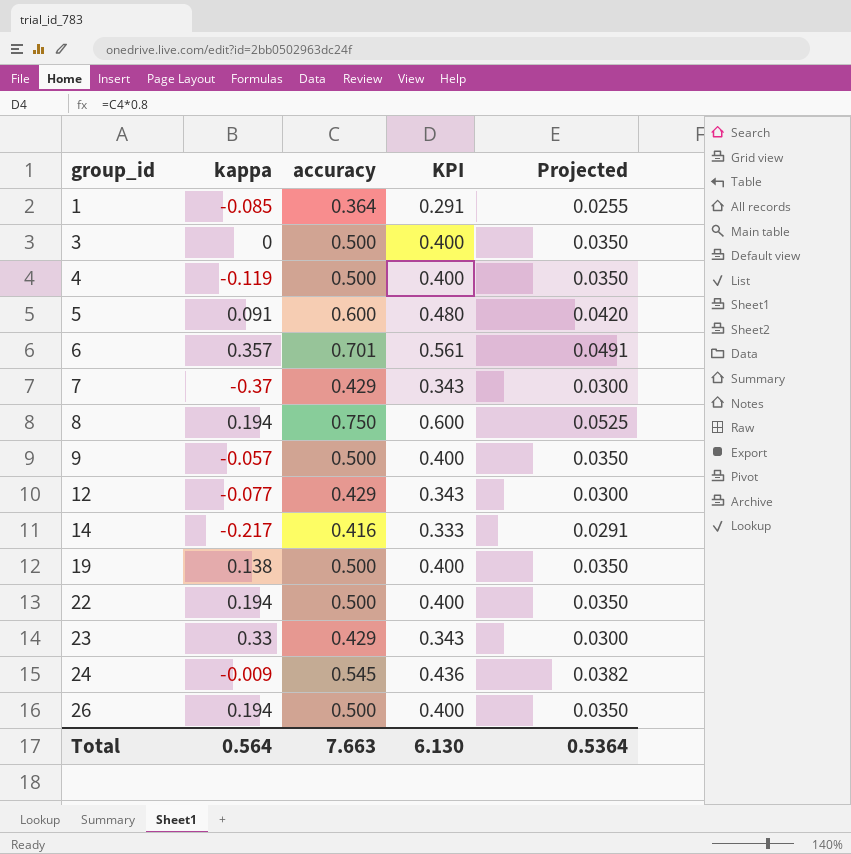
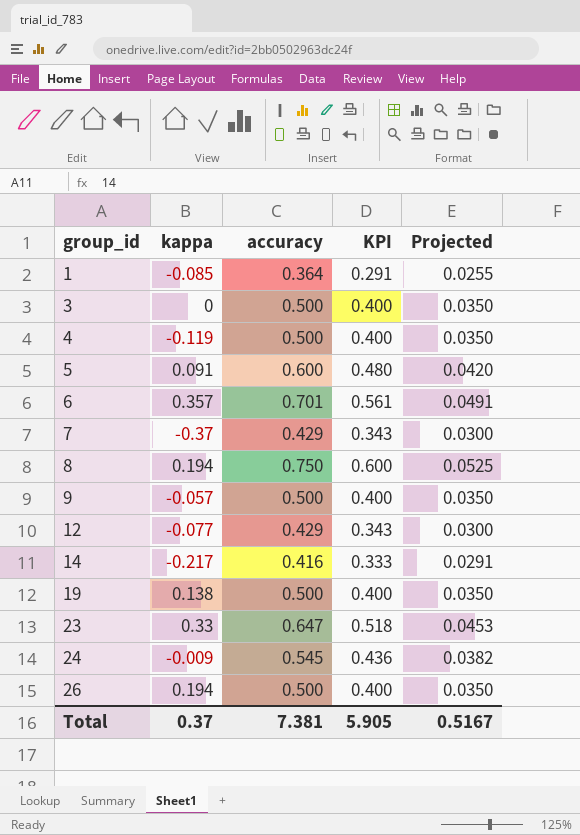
row 22: 0.194 | 0.500 | 0.400 | 0.0350 -> none
23 | accuracy: 0.429 -> 0.647
23 | KPI: 0.343 -> 0.518
23 | Projected: 0.0300 -> 0.0453
Total | kappa: 0.564 -> 0.37
Total | accuracy: 7.663 -> 7.381
Total | KPI: 6.130 -> 5.905
Total | Projected: 0.5364 -> 0.5167

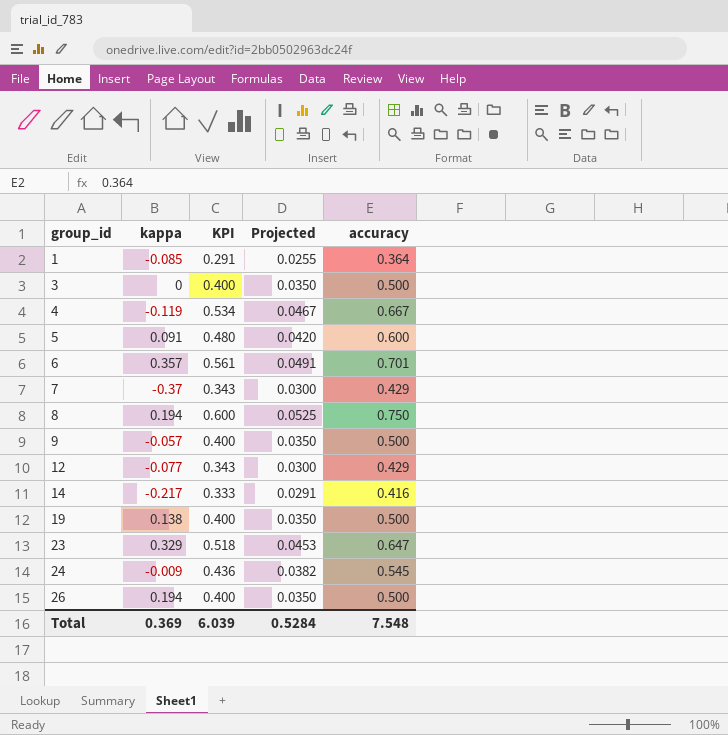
column accuracy | position: 3 -> 5
4 | KPI: 0.400 -> 0.534
4 | Projected: 0.0350 -> 0.0467
4 | accuracy: 0.500 -> 0.667
23 | kappa: 0.33 -> 0.329
Total | kappa: 0.37 -> 0.369
Total | KPI: 5.905 -> 6.039
Total | Projected: 0.5167 -> 0.5284
Total | accuracy: 7.381 -> 7.548

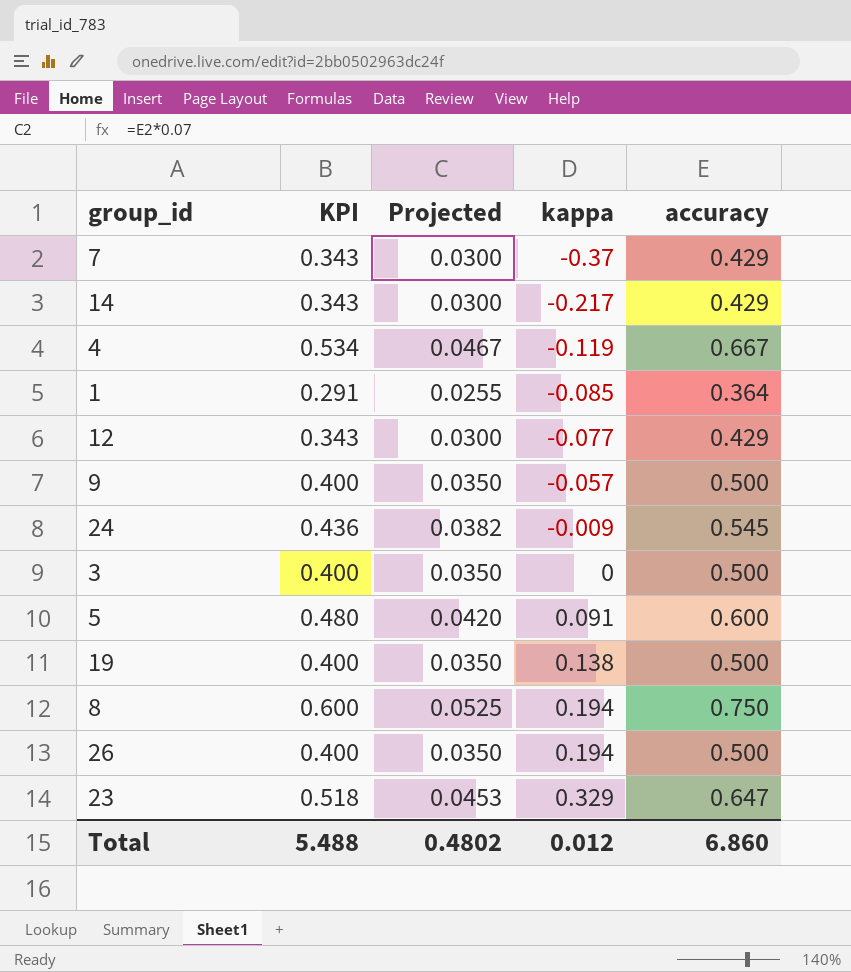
row order: group_id ascending -> kappa ascending
column kappa | position: 2 -> 4
row 6: 0.357 | 0.561 | 0.0491 | 0.701 -> none
14 | KPI: 0.333 -> 0.343
14 | Projected: 0.0291 -> 0.0300
14 | accuracy: 0.416 -> 0.429
Total | KPI: 6.039 -> 5.488
Total | Projected: 0.5284 -> 0.4802
Total | kappa: 0.369 -> 0.012
Total | accuracy: 7.548 -> 6.860

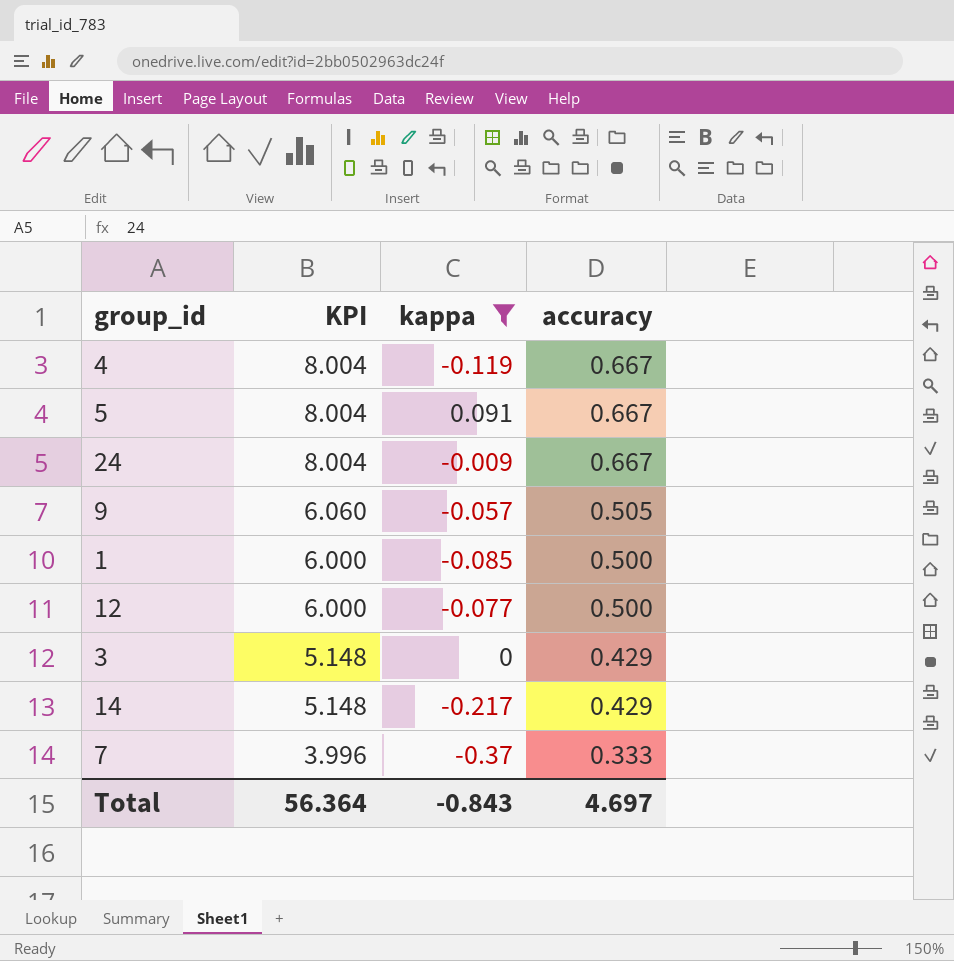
filter: none -> kappa <= 0.091
row order: kappa ascending -> KPI descending
column Projected | formula: [accuracy] * 0.07 -> none
column KPI | formula: [accuracy] * 0.8 -> [accuracy] * 12
5 | accuracy: 0.600 -> 0.667
24 | accuracy: 0.545 -> 0.667
9 | accuracy: 0.500 -> 0.505
1 | accuracy: 0.364 -> 0.500
12 | accuracy: 0.429 -> 0.500
3 | accuracy: 0.500 -> 0.429
7 | accuracy: 0.429 -> 0.333
Total | KPI: 5.488 -> 56.364
Total | kappa: 0.012 -> -0.843
Total | accuracy: 6.860 -> 4.697

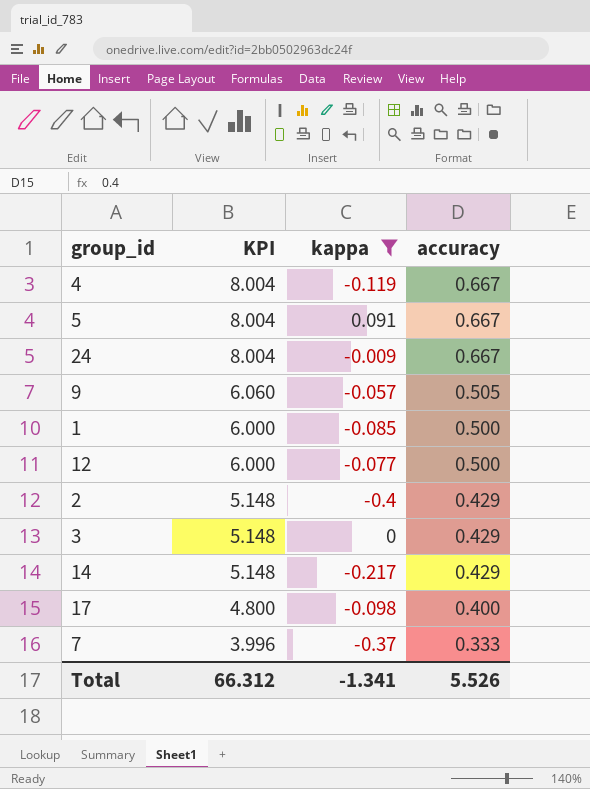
row 2: none -> 5.148 | -0.4 | 0.429
row 17: none -> 4.800 | -0.098 | 0.400
Total | KPI: 56.364 -> 66.312
Total | kappa: -0.843 -> -1.341
Total | accuracy: 4.697 -> 5.526

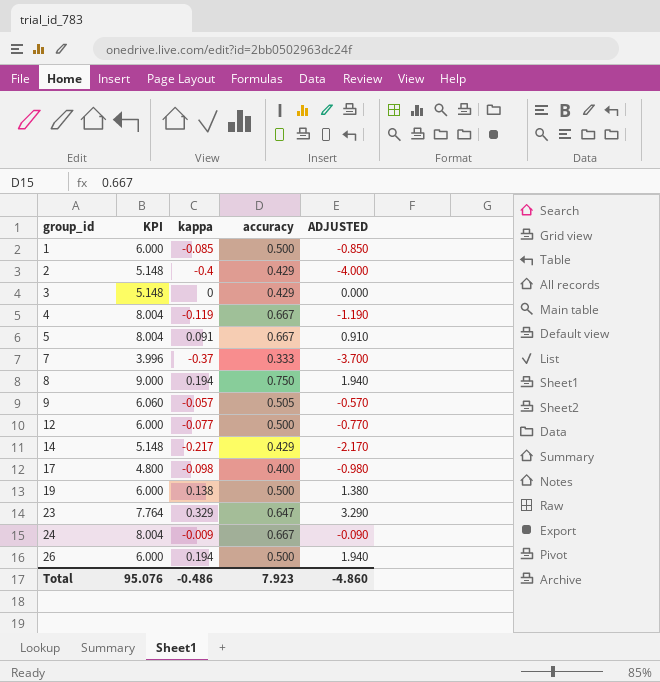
filter: kappa <= 0.091 -> none
row order: KPI descending -> group_id ascending
column ADJUSTED | formula: none -> [kappa] * 10
Total | KPI: 66.312 -> 95.076
Total | kappa: -1.341 -> -0.486
Total | accuracy: 5.526 -> 7.923

